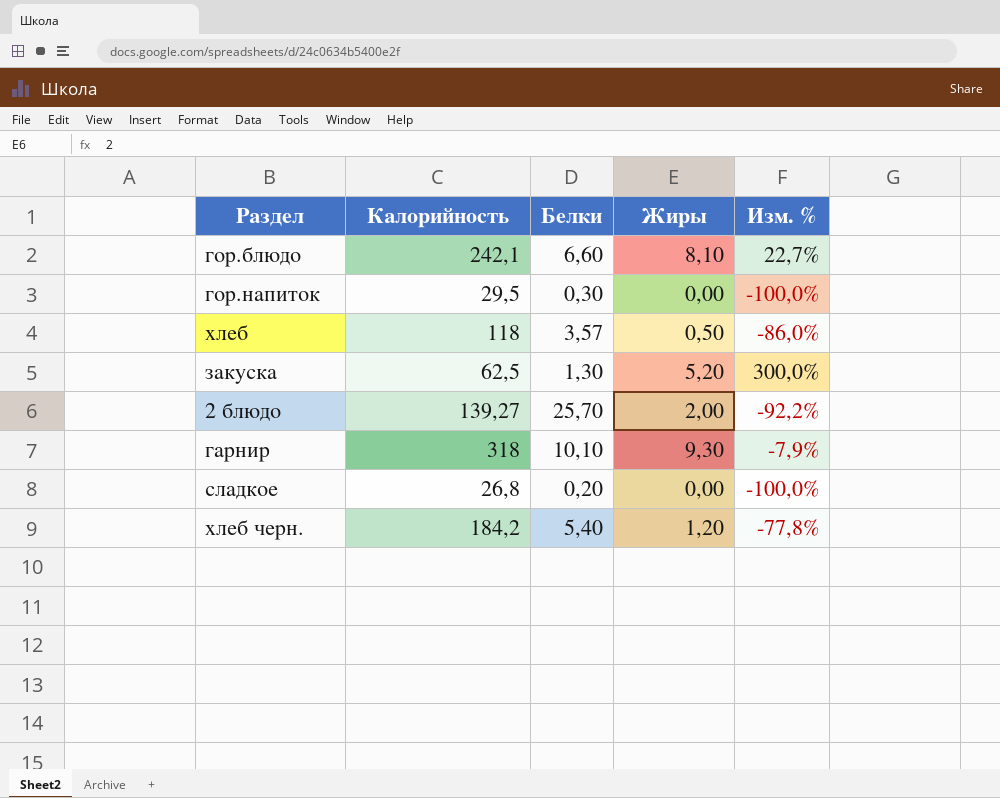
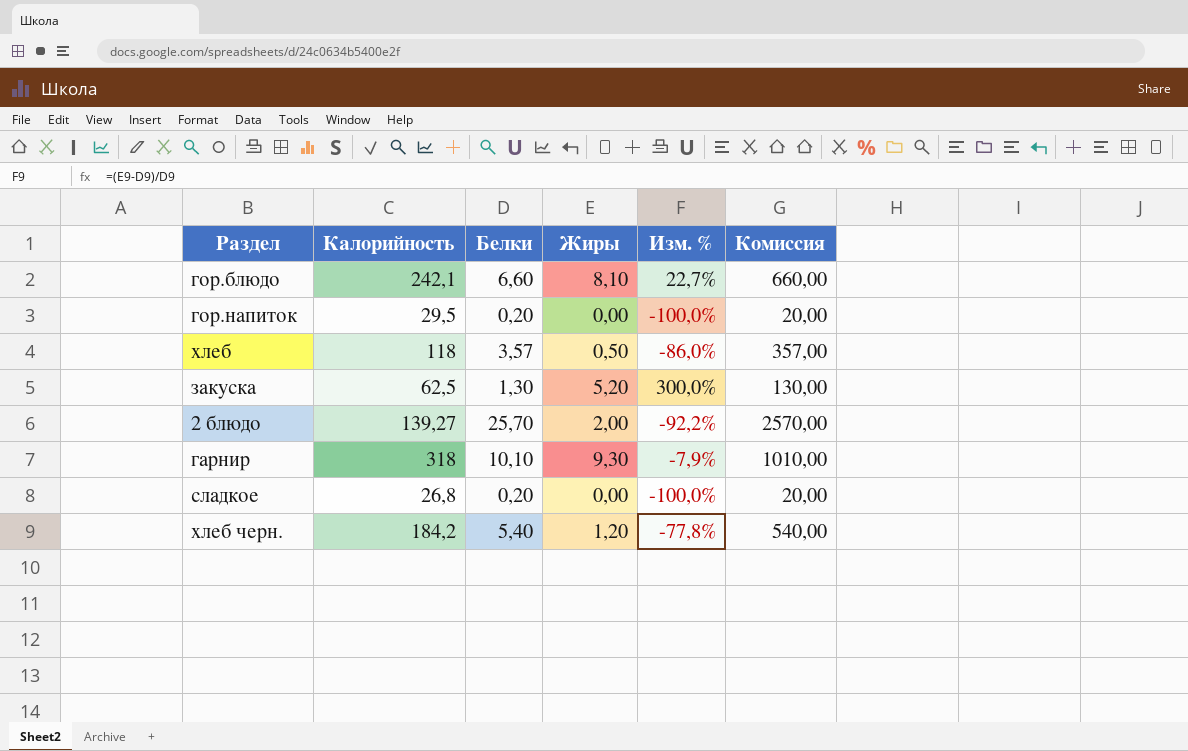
column Комиссия | formula: none -> [Белки] * 100
гор.напиток | Белки: 0,30 -> 0,20

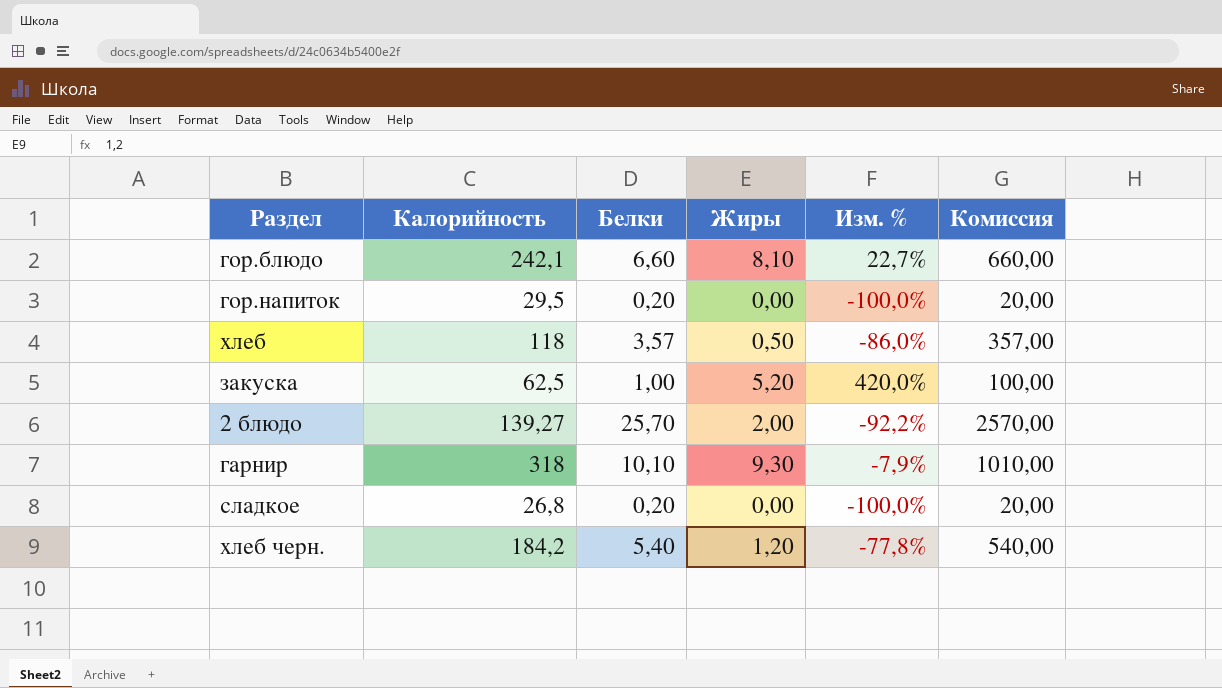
закуска | Белки: 1,30 -> 1,00
закуска | Изм. %: 300,0% -> 420,0%
закуска | Комиссия: 130,00 -> 100,00

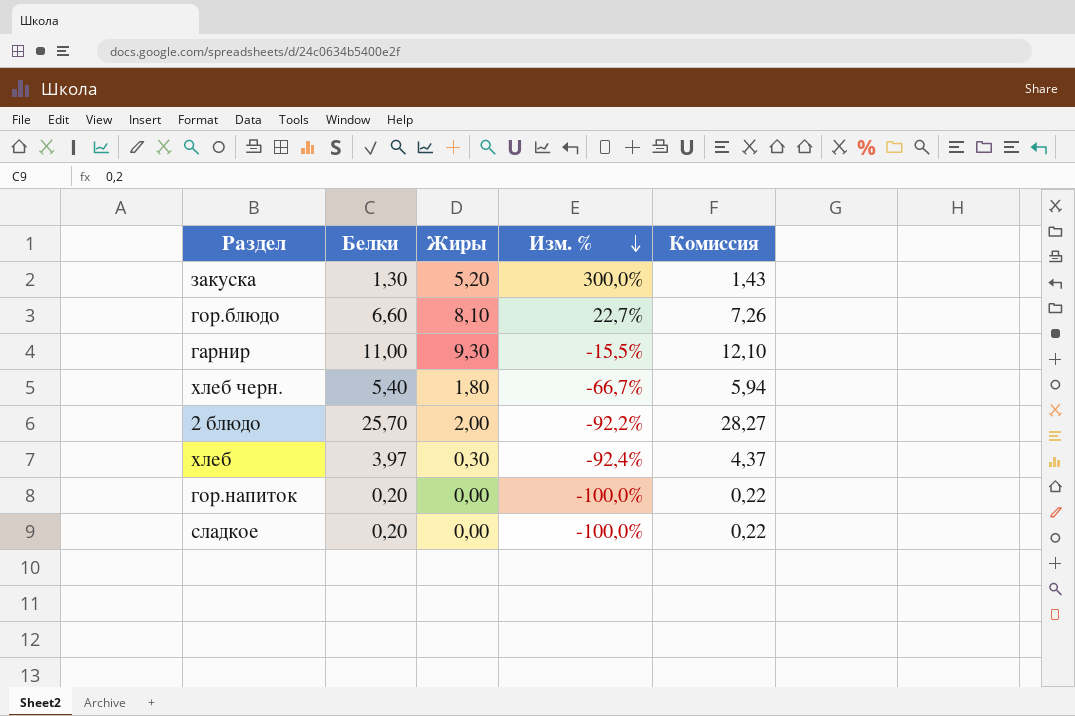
row order: none -> Изм. % descending
column Калорийность | position: 2 -> none
column Комиссия | formula: [Белки] * 100 -> [Белки] * 1,1
закуска | Белки: 1,00 -> 1,30
закуска | Изм. %: 420,0% -> 300,0%
гарнир | Белки: 10,10 -> 11,00
гарнир | Изм. %: -7,9% -> -15,5%
хлеб черн. | Жиры: 1,20 -> 1,80
хлеб черн. | Изм. %: -77,8% -> -66,7%
хлеб | Белки: 3,57 -> 3,97
хлеб | Жиры: 0,50 -> 0,30
хлеб | Изм. %: -86,0% -> -92,4%

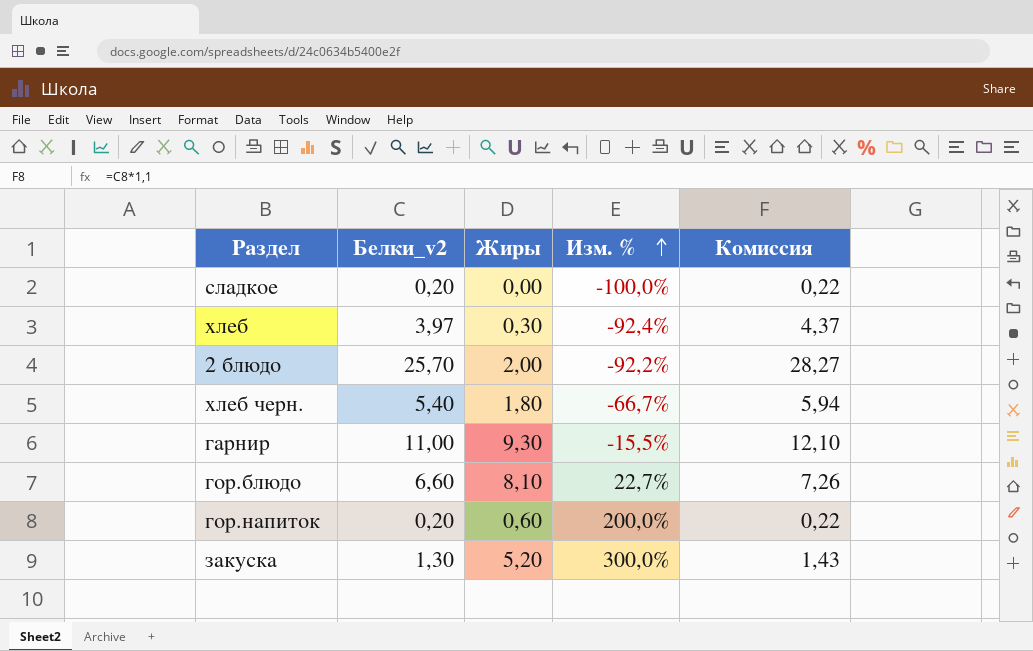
row order: Изм. % descending -> Изм. % ascending
column name: Белки -> Белки_v2
гор.напиток | Жиры: 0,00 -> 0,60
гор.напиток | Изм. %: -100,0% -> 200,0%

